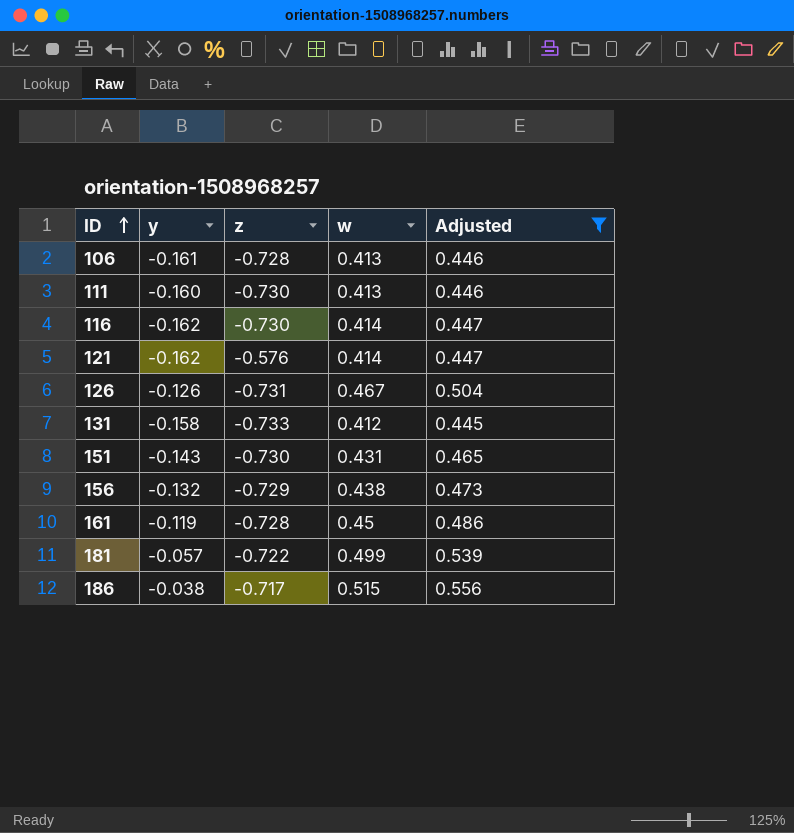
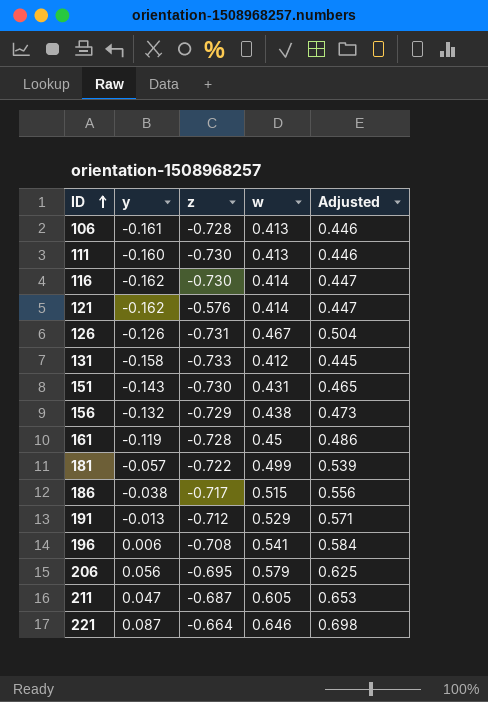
filter: Adjusted <= 0.556 -> none

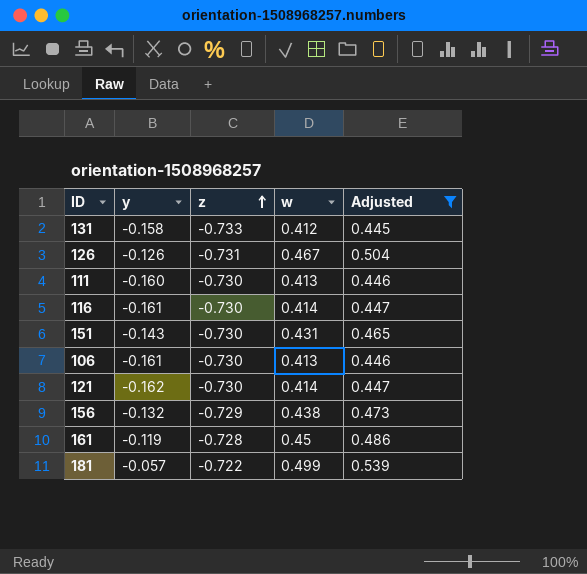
filter: none -> Adjusted <= 0.539
row order: ID ascending -> z ascending
116 | y: -0.162 -> -0.161
106 | z: -0.728 -> -0.730
121 | z: -0.576 -> -0.730

